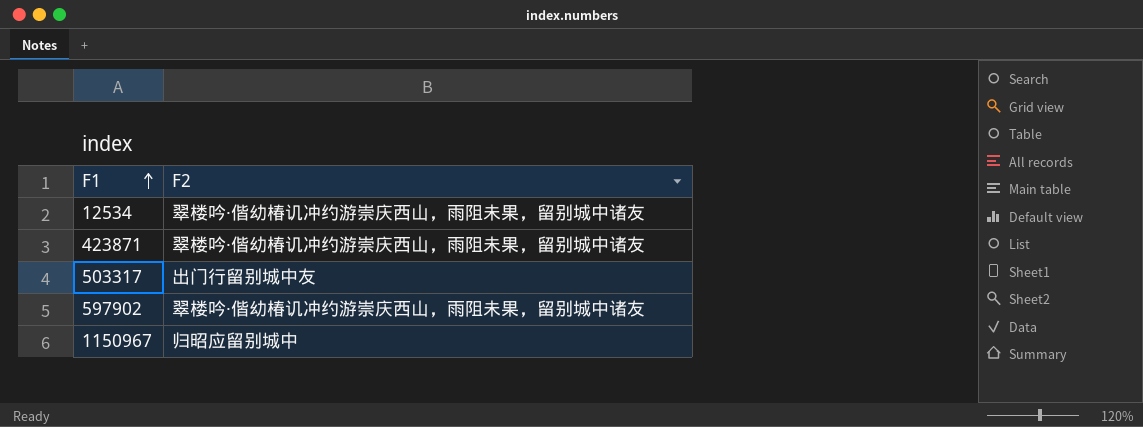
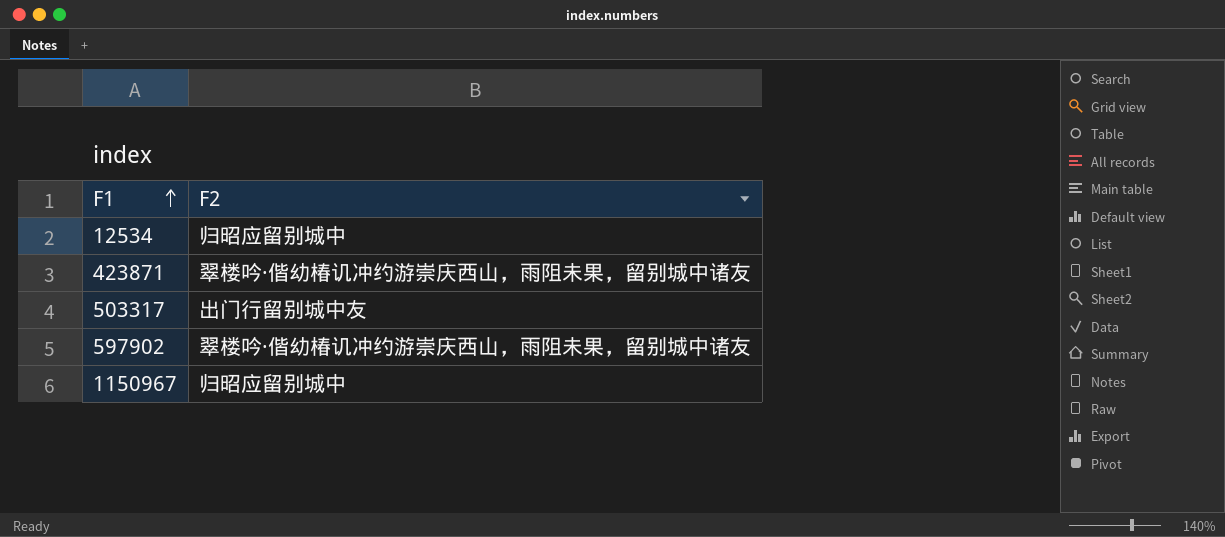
12534 | F2: 翠楼吟·偕幼椿讥冲约游崇庆西山，雨阻未果，留别城中诸友 -> 归昭应留别城中

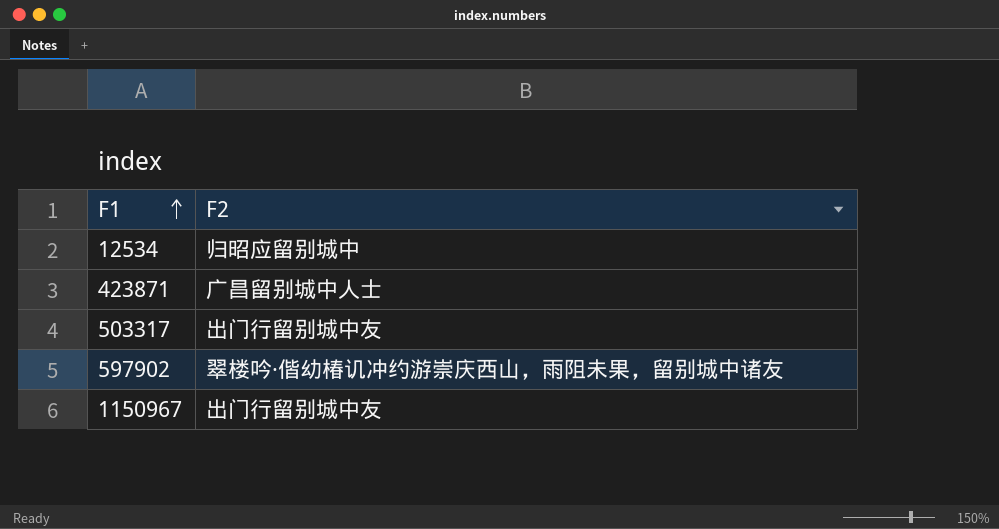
423871 | F2: 翠楼吟·偕幼椿讥冲约游崇庆西山，雨阻未果，留别城中诸友 -> 广昌留别城中人士
1150967 | F2: 归昭应留别城中 -> 出门行留别城中友

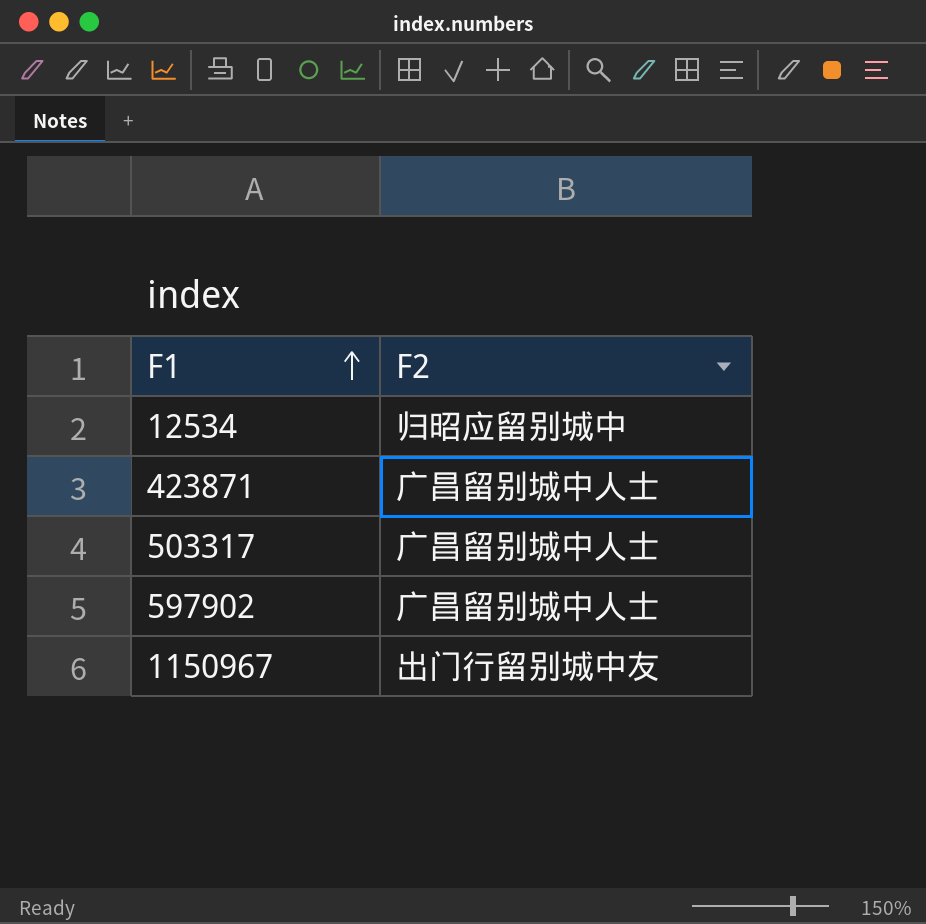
503317 | F2: 出门行留别城中友 -> 广昌留别城中人士
597902 | F2: 翠楼吟·偕幼椿讥冲约游崇庆西山，雨阻未果，留别城中诸友 -> 广昌留别城中人士

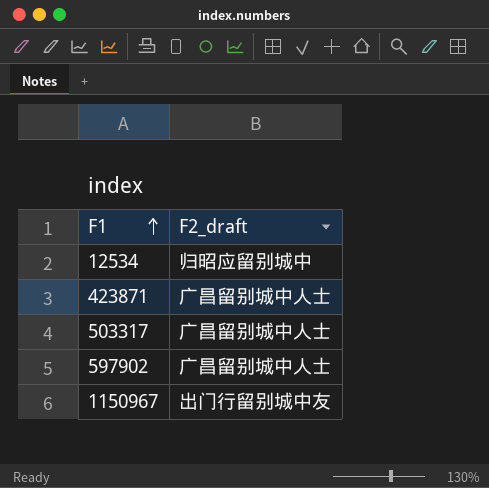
column name: F2 -> F2_draft

